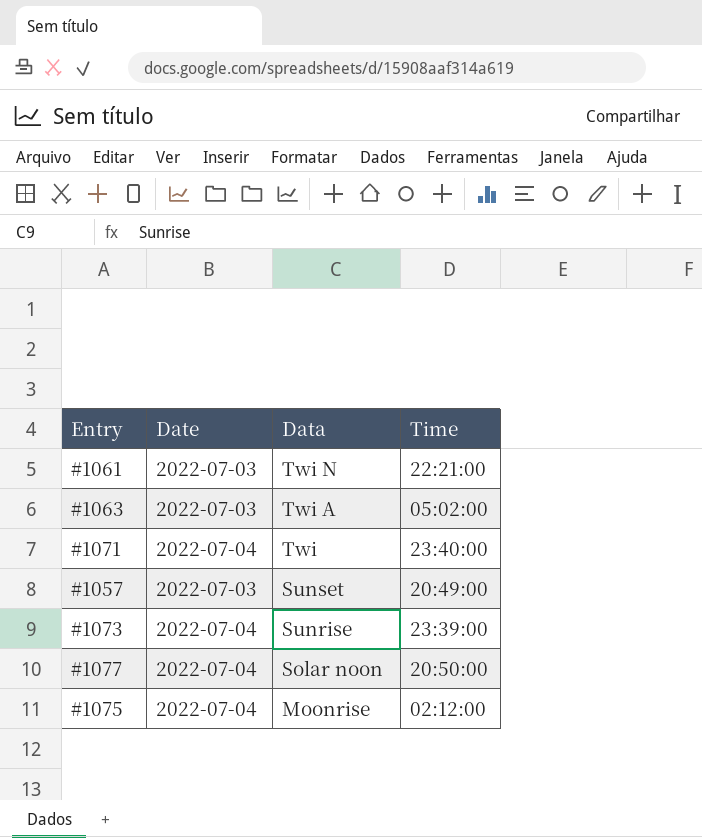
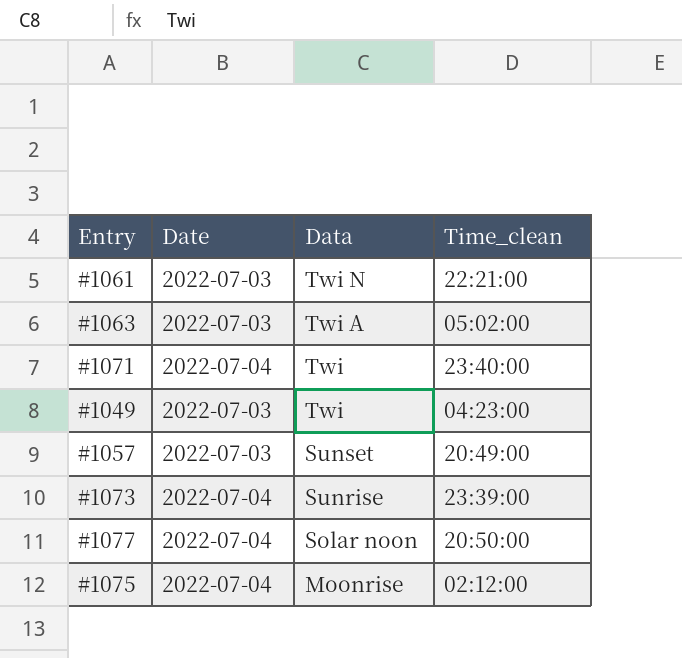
column name: Time -> Time_clean
row #1049: none -> 2022-07-03 | Twi | 04:23:00

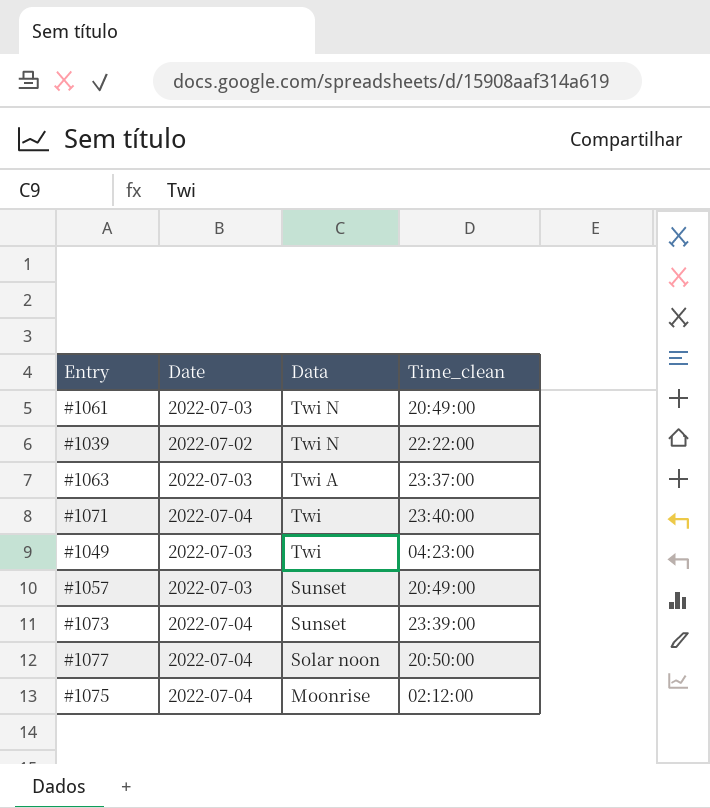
#1061 | Time_clean: 22:21:00 -> 20:49:00
row #1039: none -> 2022-07-02 | Twi N | 22:22:00
#1063 | Time_clean: 05:02:00 -> 23:37:00
#1073 | Data: Sunrise -> Sunset

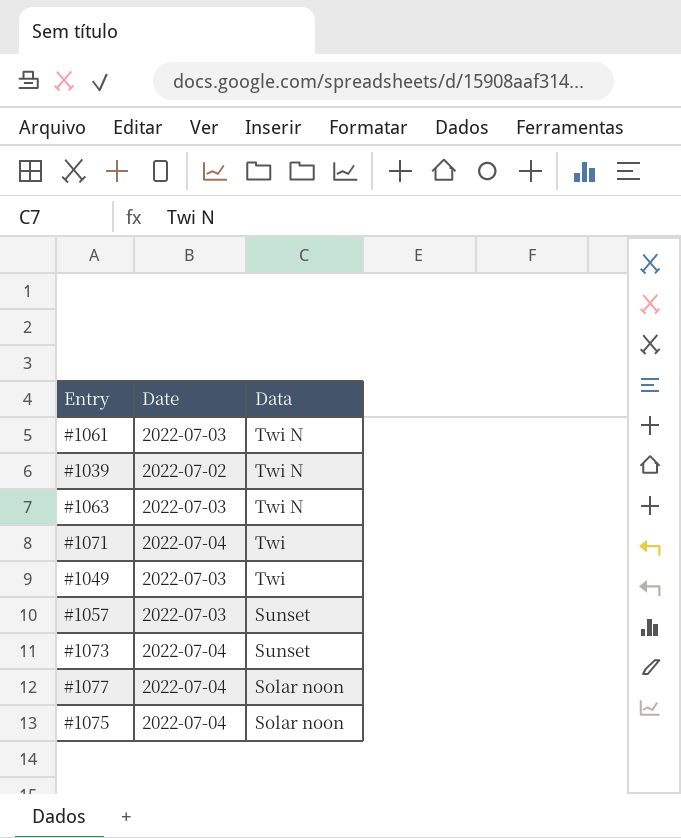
column Time_clean | position: 4 -> none
#1063 | Data: Twi A -> Twi N
#1075 | Data: Moonrise -> Solar noon

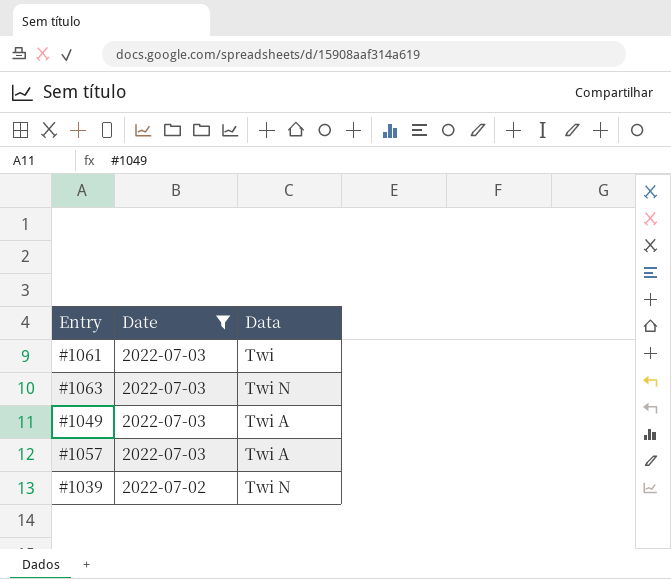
filter: none -> Date != 2022-07-04
row order: Data descending -> Date descending
#1061 | Data: Twi N -> Twi
#1049 | Data: Twi -> Twi A
#1057 | Data: Sunset -> Twi A

